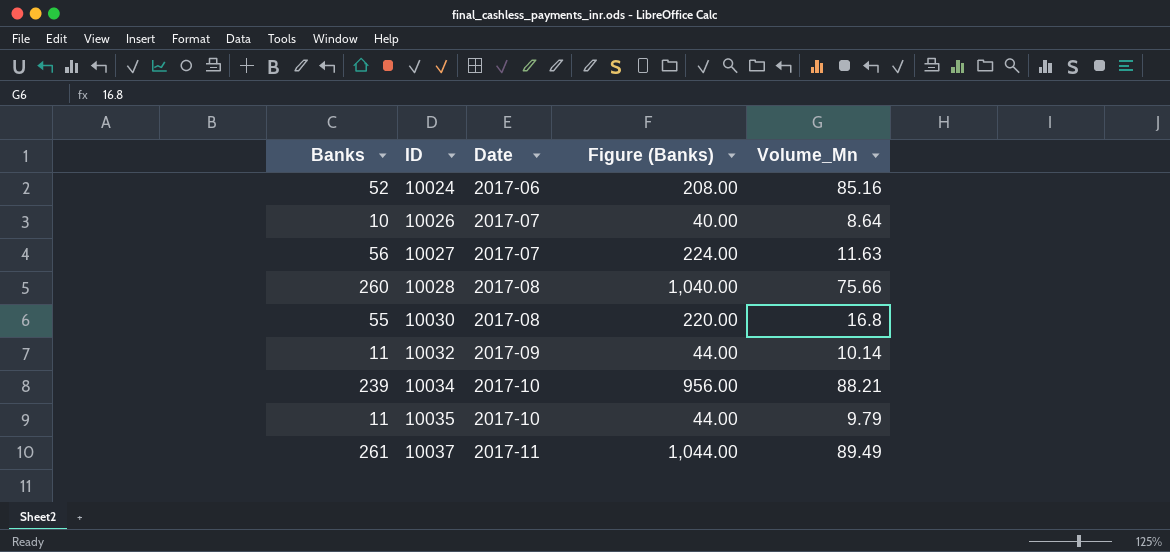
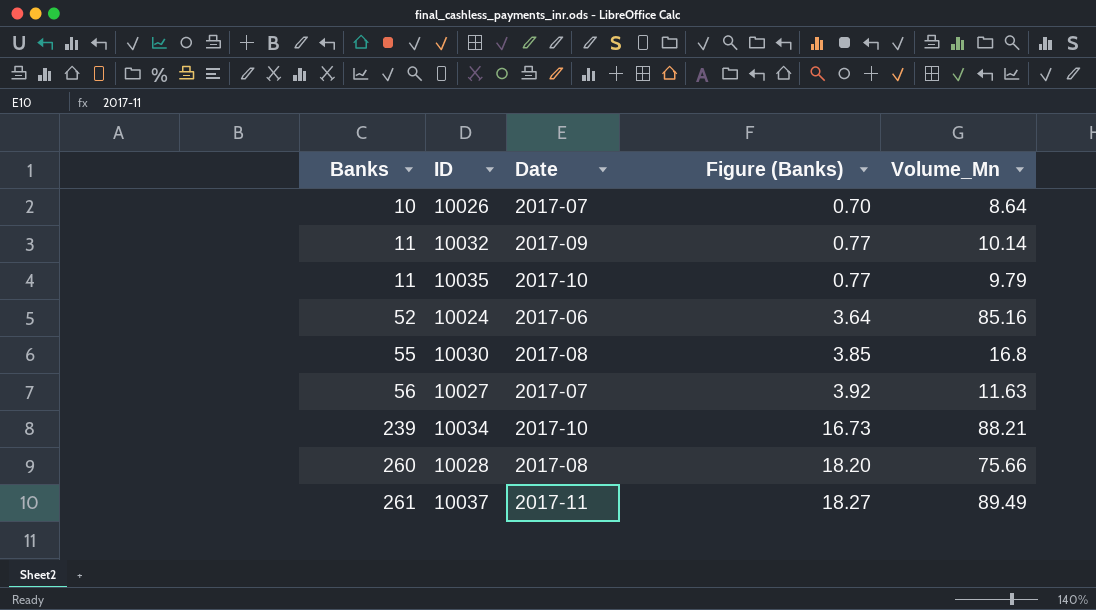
row order: ID ascending -> Banks ascending
column Figure (Banks) | formula: [Banks] * 4 -> [Banks] * 0.07

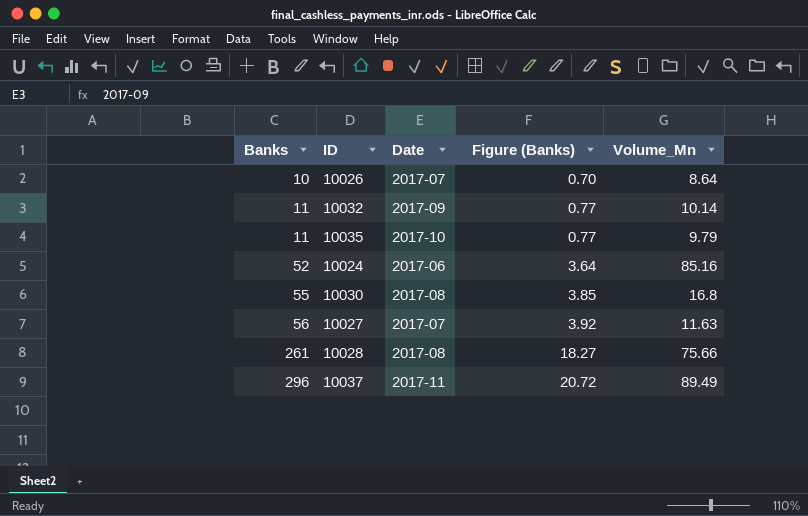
row 10034: 239 | 2017-10 | 16.73 | 88.21 -> none
10028 | Banks: 260 -> 261
10028 | Figure (Banks): 18.20 -> 18.27
10037 | Banks: 261 -> 296
10037 | Figure (Banks): 18.27 -> 20.72

